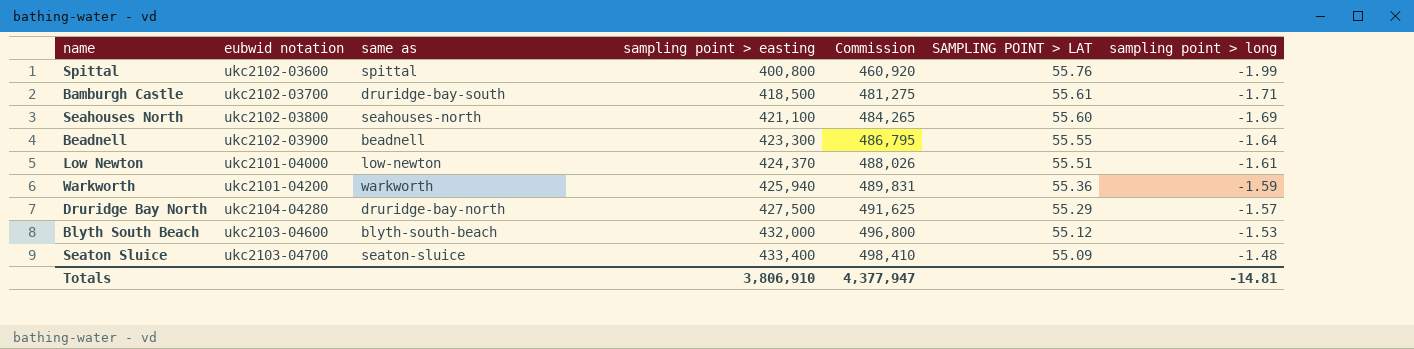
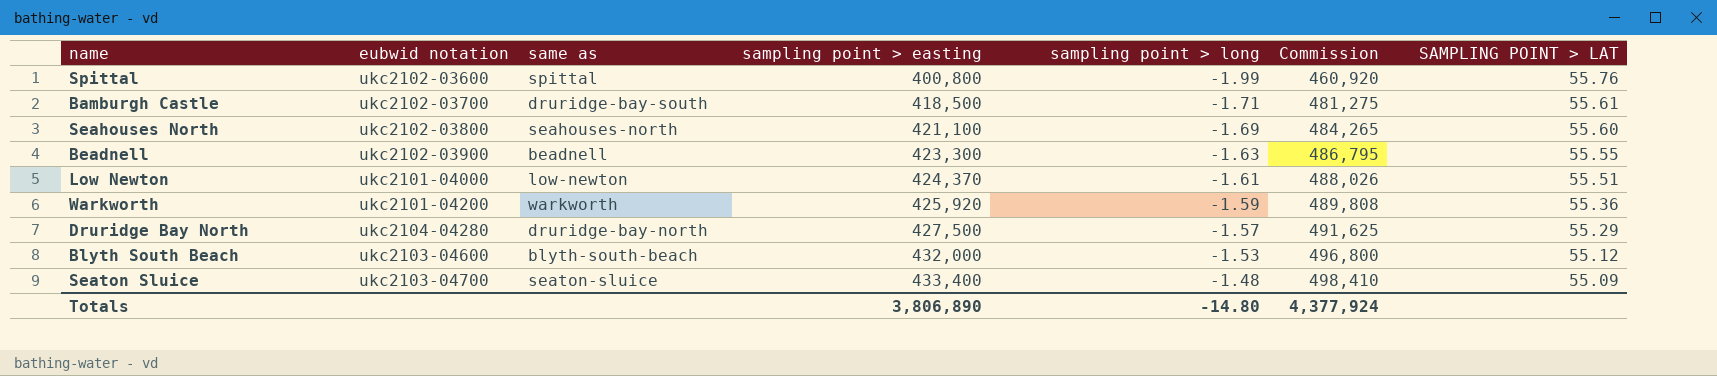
column sampling point > long | position: 7 -> 5
Beadnell | sampling point > long: -1.64 -> -1.63
Warkworth | sampling point > easting: 425,940 -> 425,920
Warkworth | Commission: 489,831 -> 489,808
Totals | sampling point > easting: 3,806,910 -> 3,806,890
Totals | sampling point > long: -14.81 -> -14.80
Totals | Commission: 4,377,947 -> 4,377,924

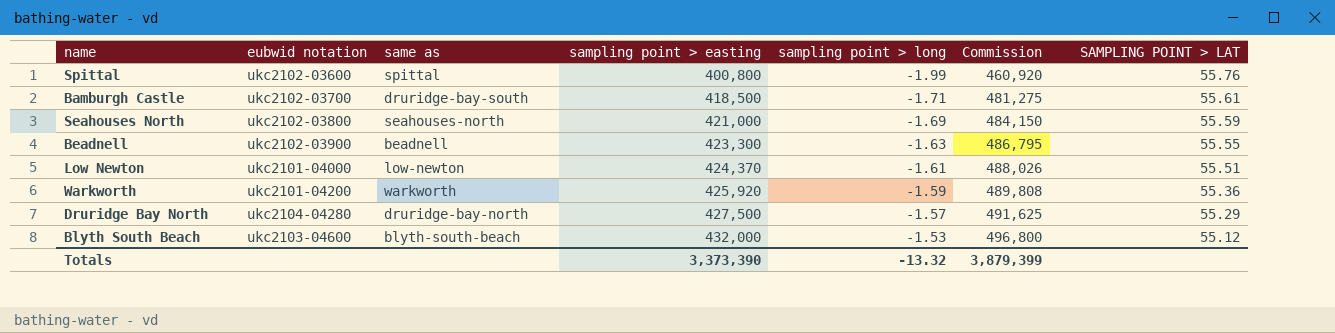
row Seaton Sluice: ukc2103-04700 | seaton-sluice | 433,400 | -1.48 | 498,410 | 55.09 -> none
Seahouses North | sampling point > easting: 421,100 -> 421,000
Seahouses North | Commission: 484,265 -> 484,150
Seahouses North | SAMPLING POINT > LAT: 55.60 -> 55.59
Totals | sampling point > easting: 3,806,890 -> 3,373,390
Totals | sampling point > long: -14.80 -> -13.32
Totals | Commission: 4,377,924 -> 3,879,399

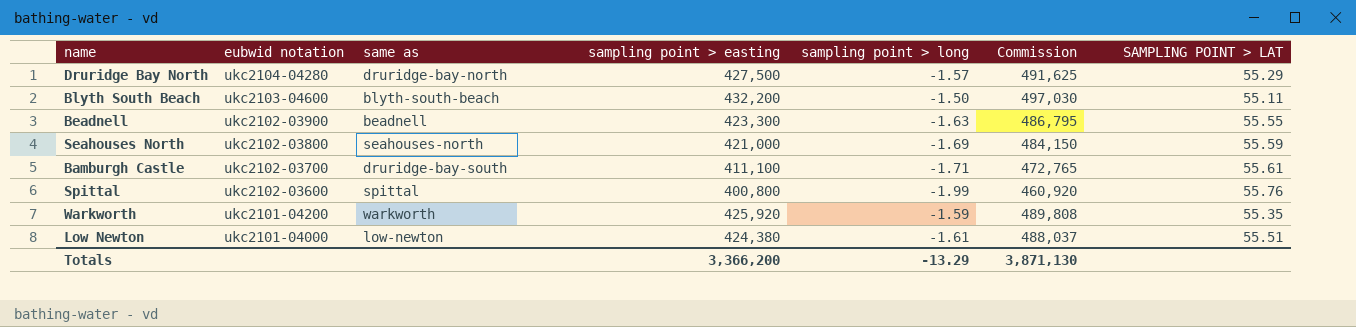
row order: sampling point > easting ascending -> eubwid notation descending
Blyth South Beach | sampling point > easting: 432,000 -> 432,200
Blyth South Beach | sampling point > long: -1.53 -> -1.50
Blyth South Beach | Commission: 496,800 -> 497,030
Blyth South Beach | SAMPLING POINT > LAT: 55.12 -> 55.11
Bamburgh Castle | sampling point > easting: 418,500 -> 411,100
Bamburgh Castle | Commission: 481,275 -> 472,765
Warkworth | SAMPLING POINT > LAT: 55.36 -> 55.35
Low Newton | sampling point > easting: 424,370 -> 424,380
Low Newton | Commission: 488,026 -> 488,037
Totals | sampling point > easting: 3,373,390 -> 3,366,200
Totals | sampling point > long: -13.32 -> -13.29
Totals | Commission: 3,879,399 -> 3,871,130

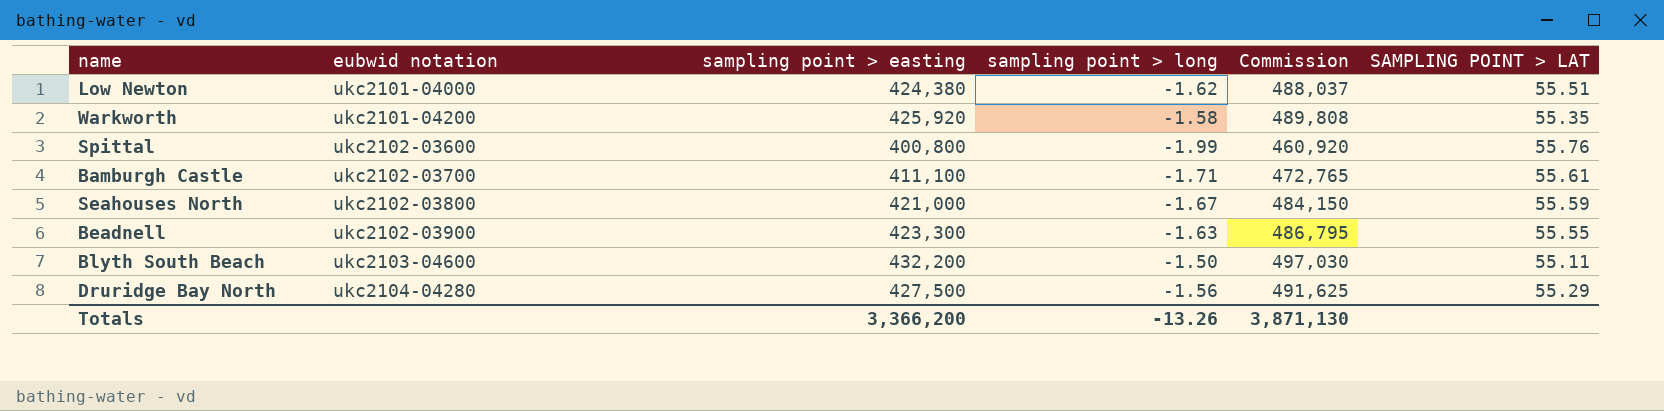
row order: eubwid notation descending -> eubwid notation ascending
column same as | position: 3 -> none
Low Newton | sampling point > long: -1.61 -> -1.62
Warkworth | sampling point > long: -1.59 -> -1.58
Seahouses North | sampling point > long: -1.69 -> -1.67
Druridge Bay North | sampling point > long: -1.57 -> -1.56
Totals | sampling point > long: -13.29 -> -13.26

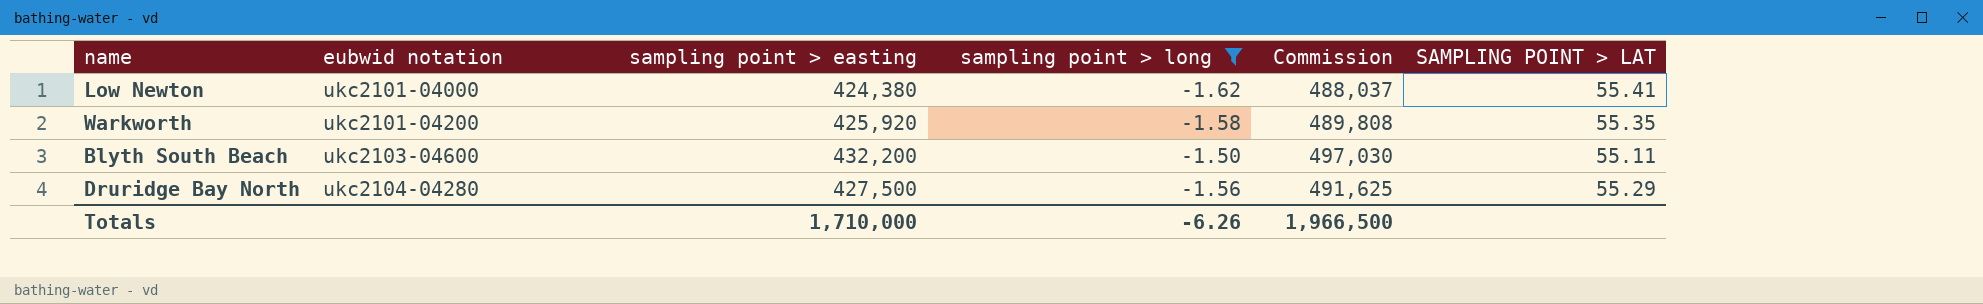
filter: none -> sampling point > long >= -1.62
Low Newton | SAMPLING POINT > LAT: 55.51 -> 55.41
Totals | sampling point > easting: 3,366,200 -> 1,710,000
Totals | sampling point > long: -13.26 -> -6.26
Totals | Commission: 3,871,130 -> 1,966,500

